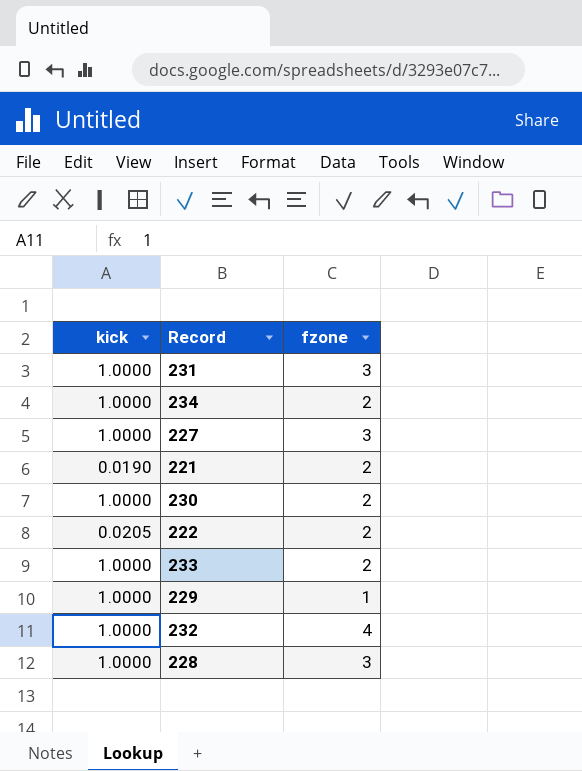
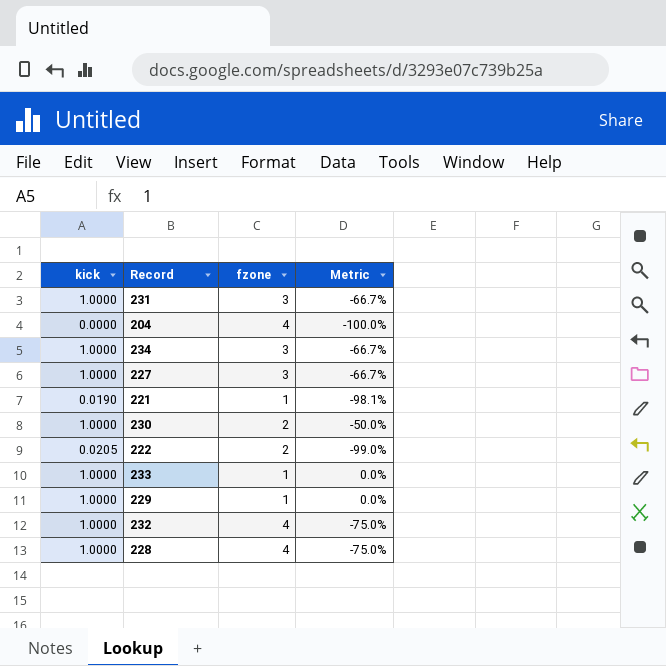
column Metric | formula: none -> ([kick] - [fzone]) / [fzone]
row 204: none -> 0.0000 | 4 | -100.0%
234 | fzone: 2 -> 3
221 | fzone: 2 -> 1
233 | fzone: 2 -> 1
228 | fzone: 3 -> 4

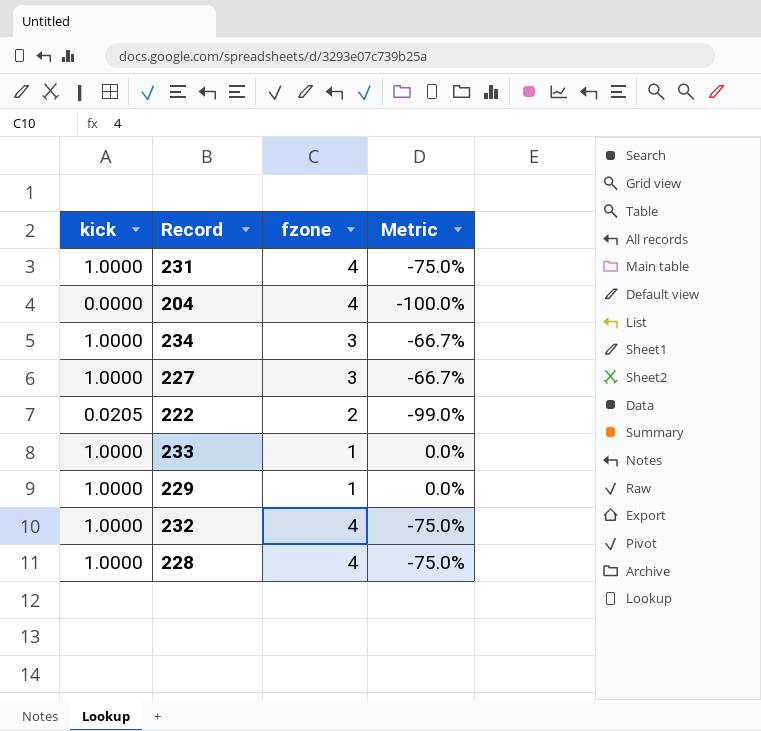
row 221: 0.0190 | 1 | -98.1% -> none
row 230: 1.0000 | 2 | -50.0% -> none
231 | fzone: 3 -> 4
231 | Metric: -66.7% -> -75.0%

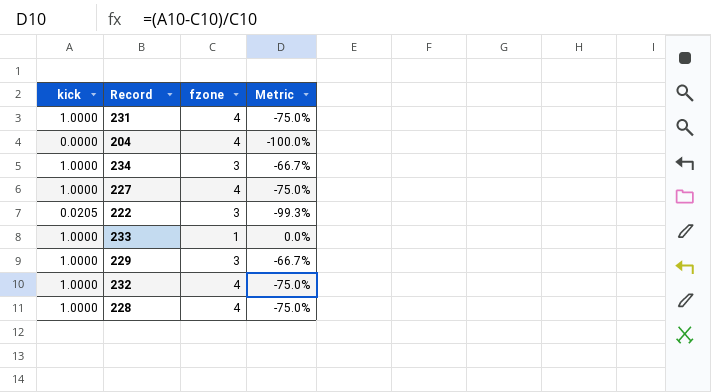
227 | fzone: 3 -> 4
227 | Metric: -66.7% -> -75.0%
222 | fzone: 2 -> 3
222 | Metric: -99.0% -> -99.3%
229 | fzone: 1 -> 3
229 | Metric: 0.0% -> -66.7%

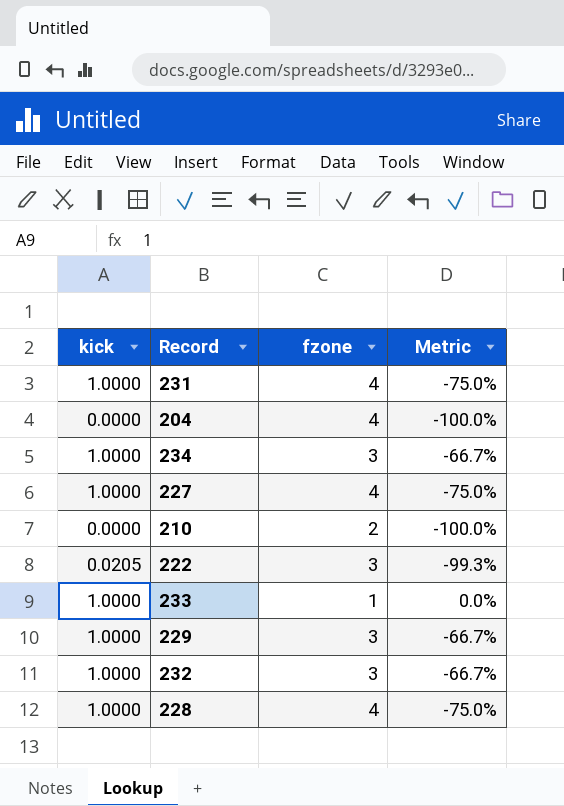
row 210: none -> 0.0000 | 2 | -100.0%
232 | fzone: 4 -> 3
232 | Metric: -75.0% -> -66.7%

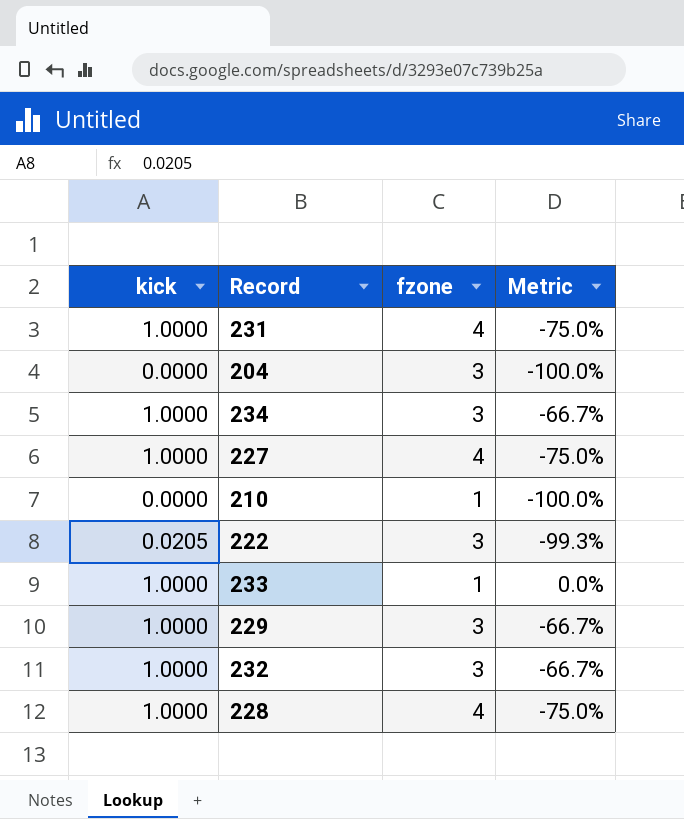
204 | fzone: 4 -> 3
210 | fzone: 2 -> 1

